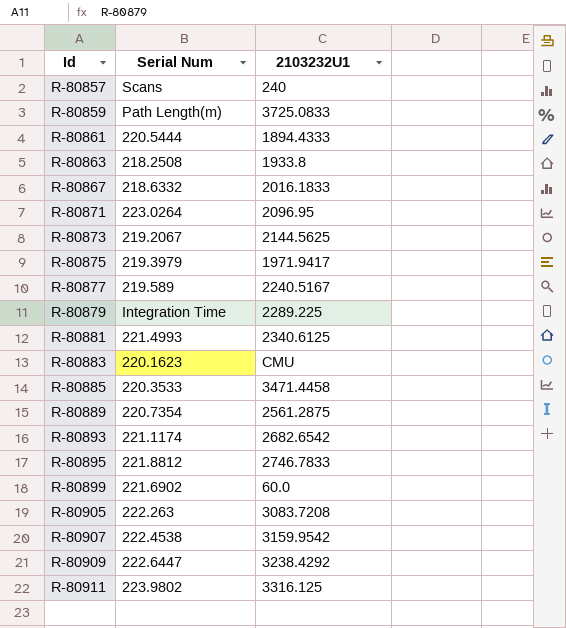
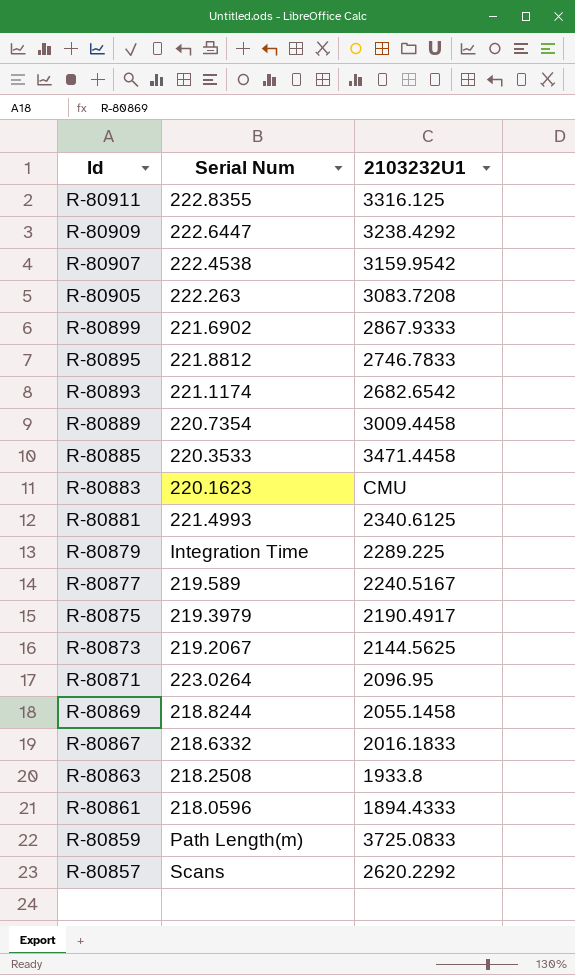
row order: Id ascending -> Id descending
R-80911 | Serial Num: 223.9802 -> 222.8355
R-80899 | 2103232U1: 60.0 -> 2867.9333
R-80889 | 2103232U1: 2561.2875 -> 3009.4458
R-80875 | 2103232U1: 1971.9417 -> 2190.4917
row R-80869: none -> 218.8244 | 2055.1458
R-80861 | Serial Num: 220.5444 -> 218.0596
R-80857 | 2103232U1: 240 -> 2620.2292

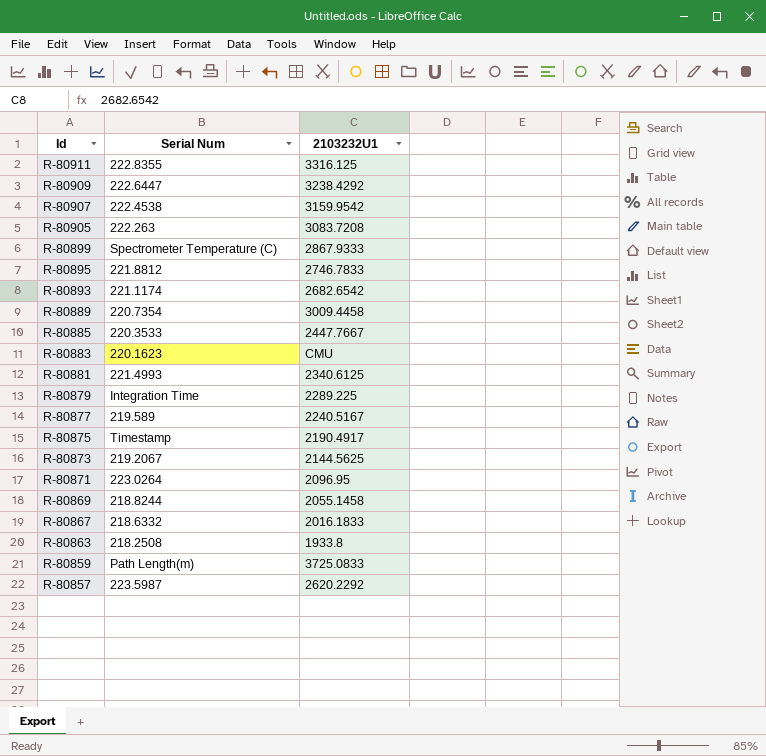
row R-80861: 218.0596 | 1894.4333 -> none
R-80899 | Serial Num: 221.6902 -> Spectrometer Temperature (C)
R-80885 | 2103232U1: 3471.4458 -> 2447.7667
R-80875 | Serial Num: 219.3979 -> Timestamp
R-80857 | Serial Num: Scans -> 223.5987

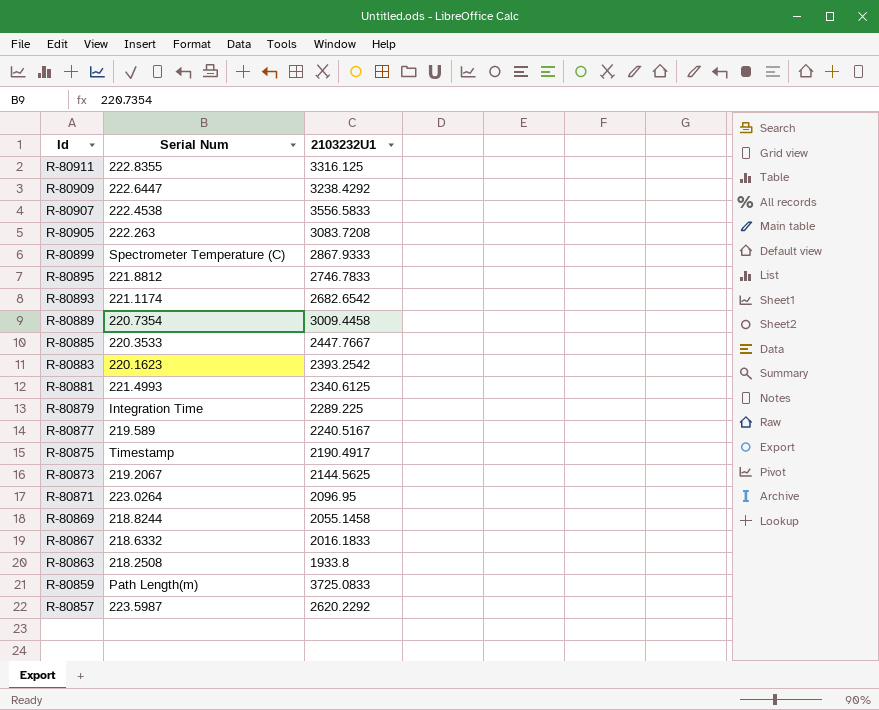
R-80907 | 2103232U1: 3159.9542 -> 3556.5833
R-80883 | 2103232U1: CMU -> 2393.2542

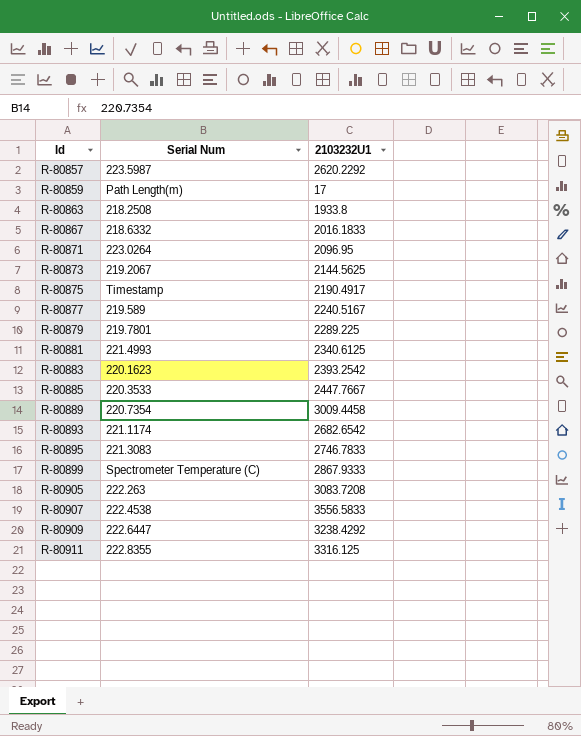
row order: Id descending -> Id ascending
row R-80869: 218.8244 | 2055.1458 -> none
R-80859 | 2103232U1: 3725.0833 -> 17
R-80879 | Serial Num: Integration Time -> 219.7801
R-80895 | Serial Num: 221.8812 -> 221.3083

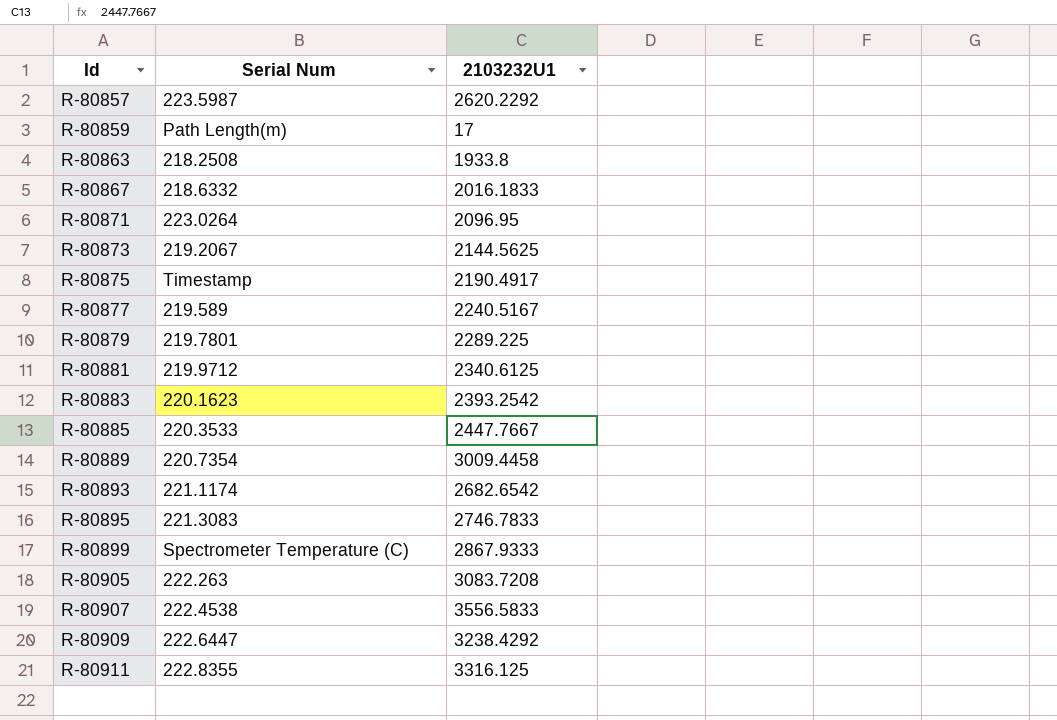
R-80881 | Serial Num: 221.4993 -> 219.9712

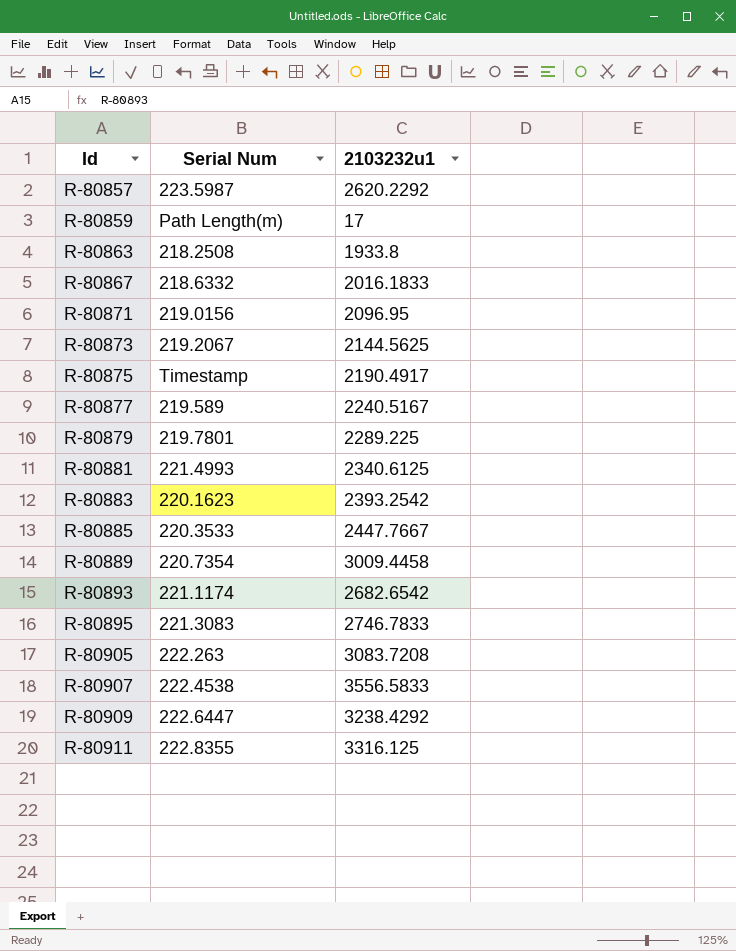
column name: 2103232U1 -> 2103232u1
row R-80899: Spectrometer Temperature (C) | 2867.9333 -> none
R-80871 | Serial Num: 223.0264 -> 219.0156
R-80881 | Serial Num: 219.9712 -> 221.4993

